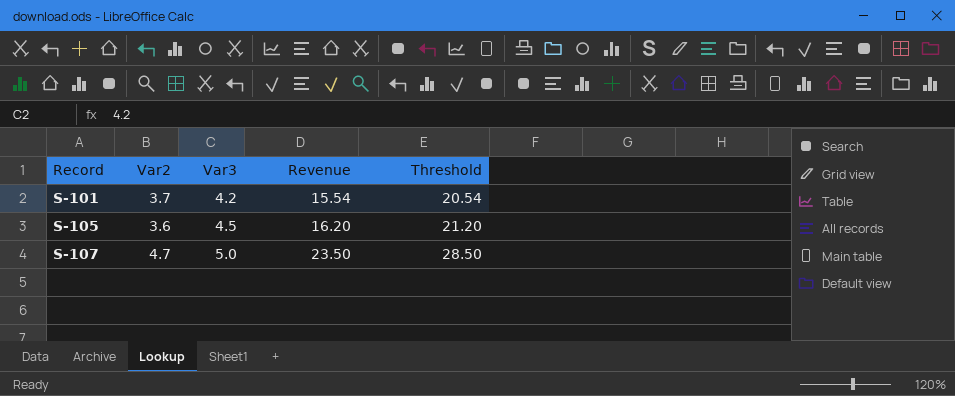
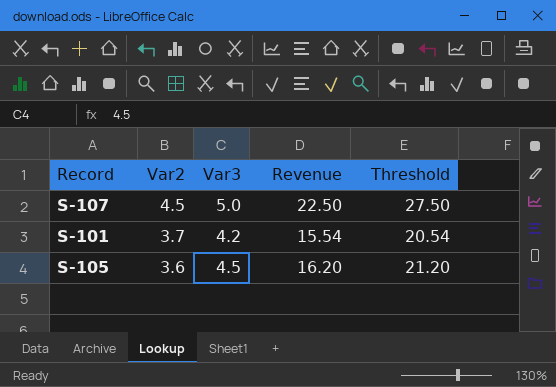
row order: Record ascending -> Var2 descending
S-107 | Var2: 4.7 -> 4.5
S-107 | Revenue: 23.50 -> 22.50
S-107 | Threshold: 28.50 -> 27.50

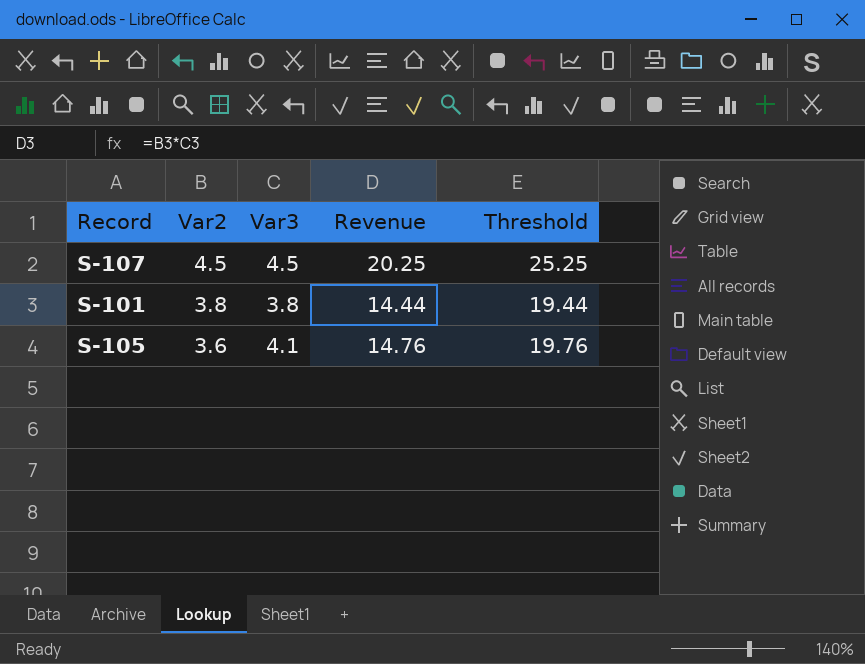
S-107 | Var3: 5.0 -> 4.5
S-107 | Revenue: 22.50 -> 20.25
S-107 | Threshold: 27.50 -> 25.25
S-101 | Var2: 3.7 -> 3.8
S-101 | Var3: 4.2 -> 3.8
S-101 | Revenue: 15.54 -> 14.44
S-101 | Threshold: 20.54 -> 19.44
S-105 | Var3: 4.5 -> 4.1
S-105 | Revenue: 16.20 -> 14.76
S-105 | Threshold: 21.20 -> 19.76

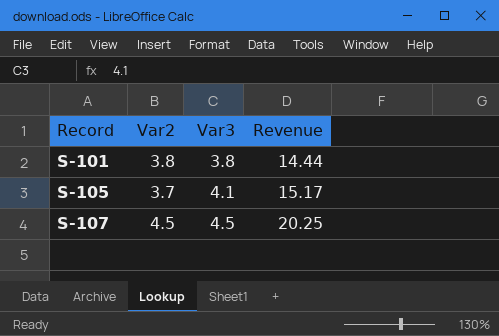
row order: Var2 descending -> Record ascending
column Threshold | formula: [Revenue] + 5 -> none
S-105 | Var2: 3.6 -> 3.7
S-105 | Revenue: 14.76 -> 15.17

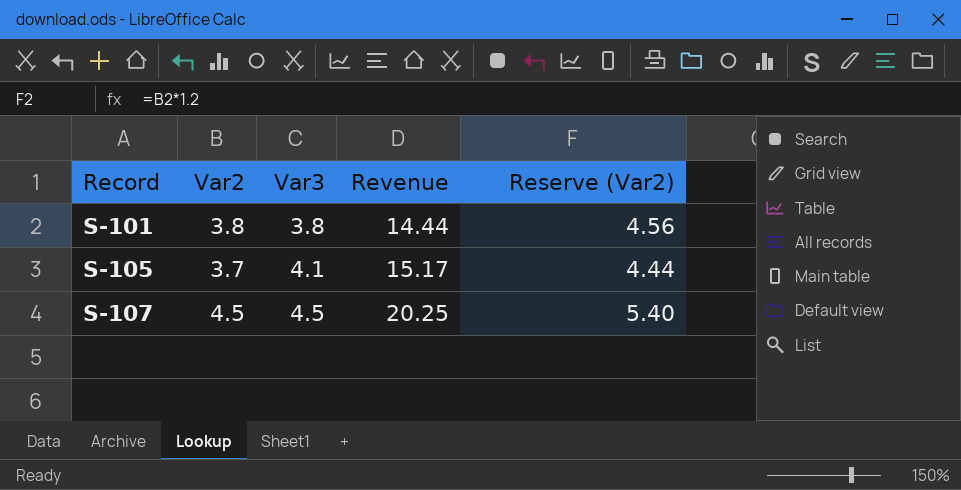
column Reserve (Var2) | formula: none -> [Var2] * 1.2

